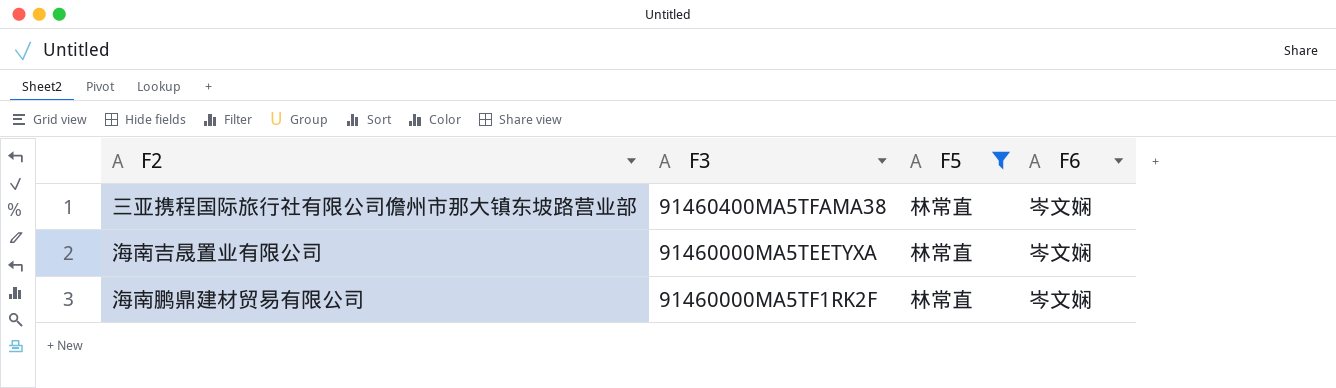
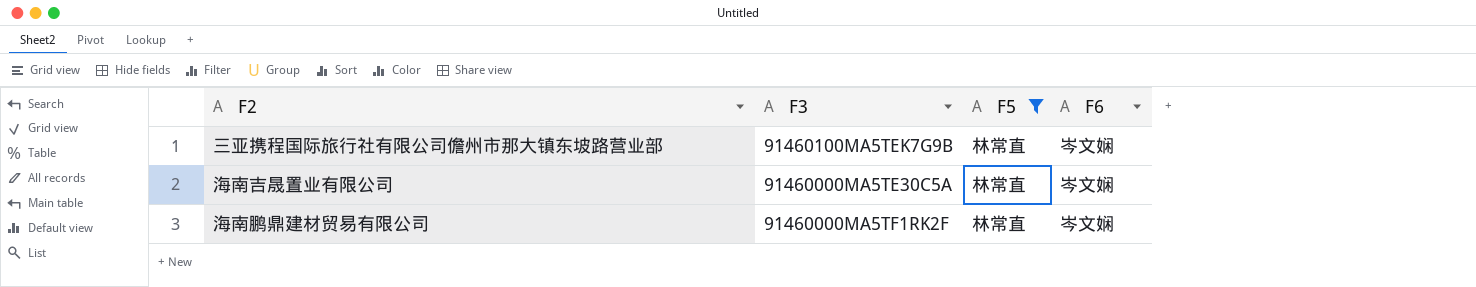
三亚携程国际旅行社有限公司儋州市那大镇东坡路营业部 | F3: 91460400MA5TFAMA38 -> 91460100MA5TEK7G9B
海南吉晟置业有限公司 | F3: 91460000MA5TEETYXA -> 91460000MA5TE30C5A

